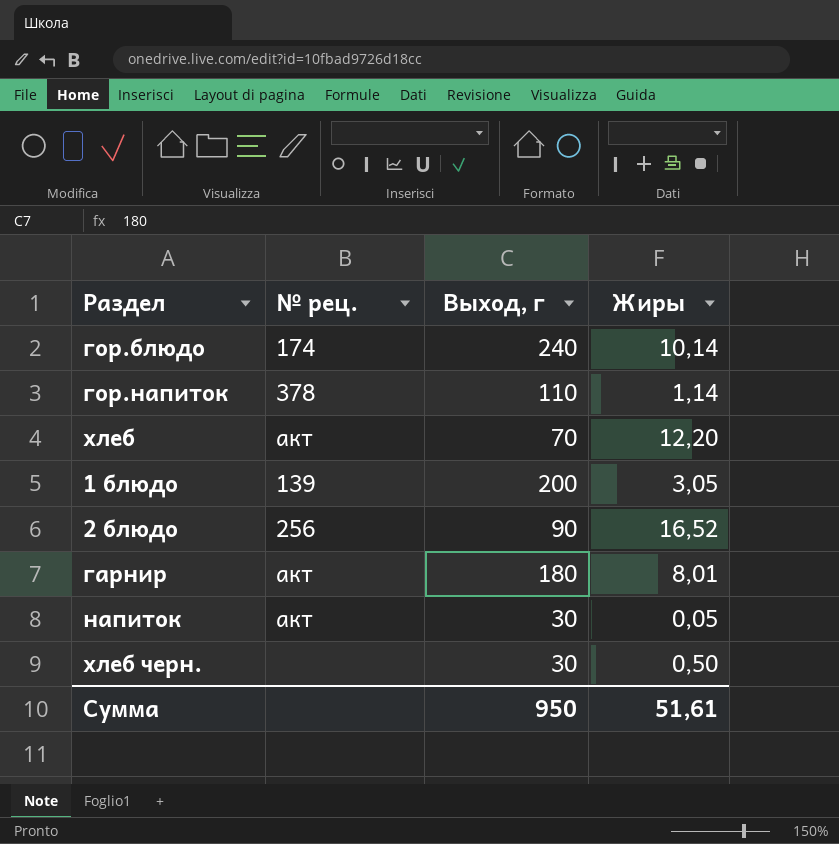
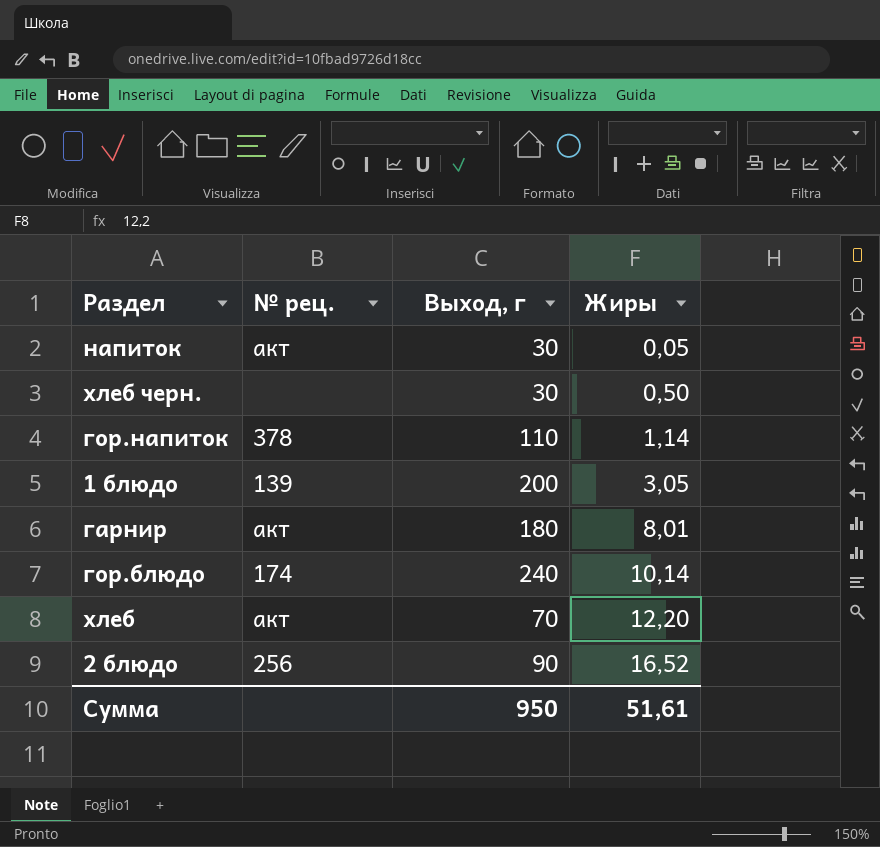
row order: none -> Жиры ascending

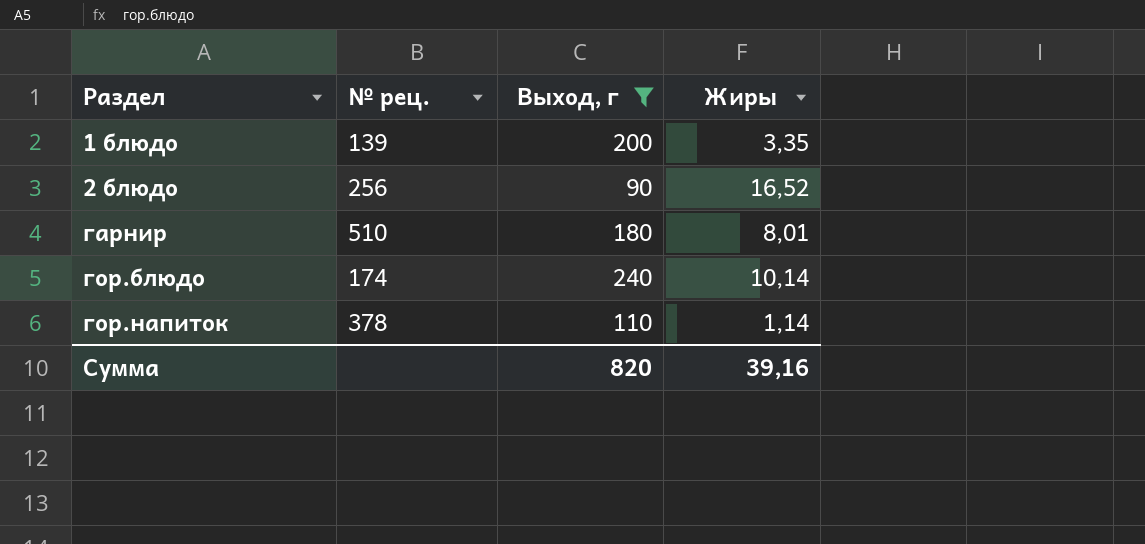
filter: none -> Выход, г >= 90
row order: Жиры ascending -> Раздел ascending
1 блюдо | Жиры: 3,05 -> 3,35
гарнир | № рец.: акт -> 510
Сумма | Выход, г: 950 -> 820
Сумма | Жиры: 51,61 -> 39,16

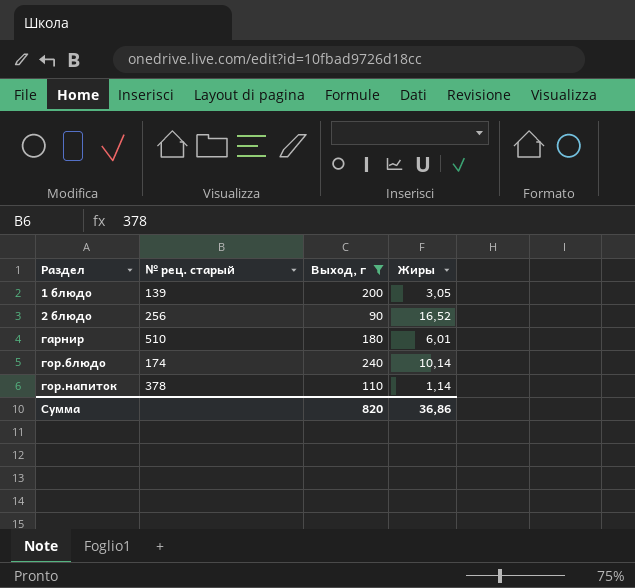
column name: № рец. -> № рец. старый
1 блюдо | Жиры: 3,35 -> 3,05
гарнир | Жиры: 8,01 -> 6,01
Сумма | Жиры: 39,16 -> 36,86

